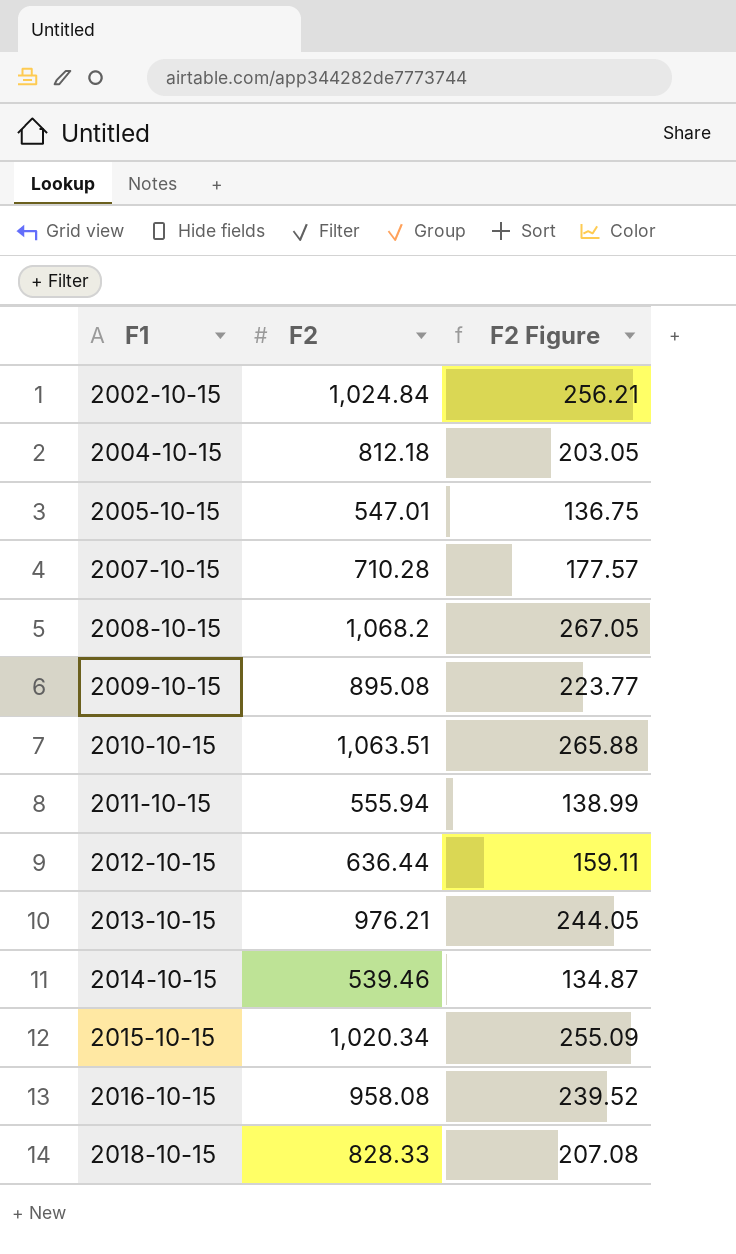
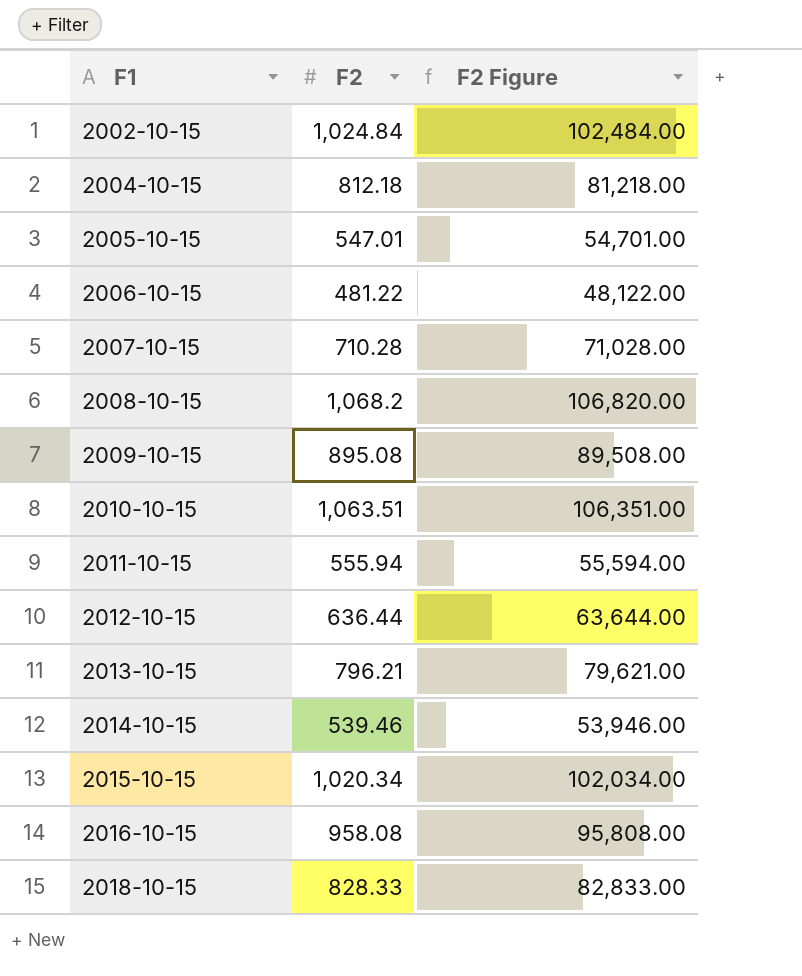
column F2 Figure | formula: [F2] * 0.25 -> [F2] * 100
row 2006-10-15: none -> 481.22 | 48,122.00
2013-10-15 | F2: 976.21 -> 796.21

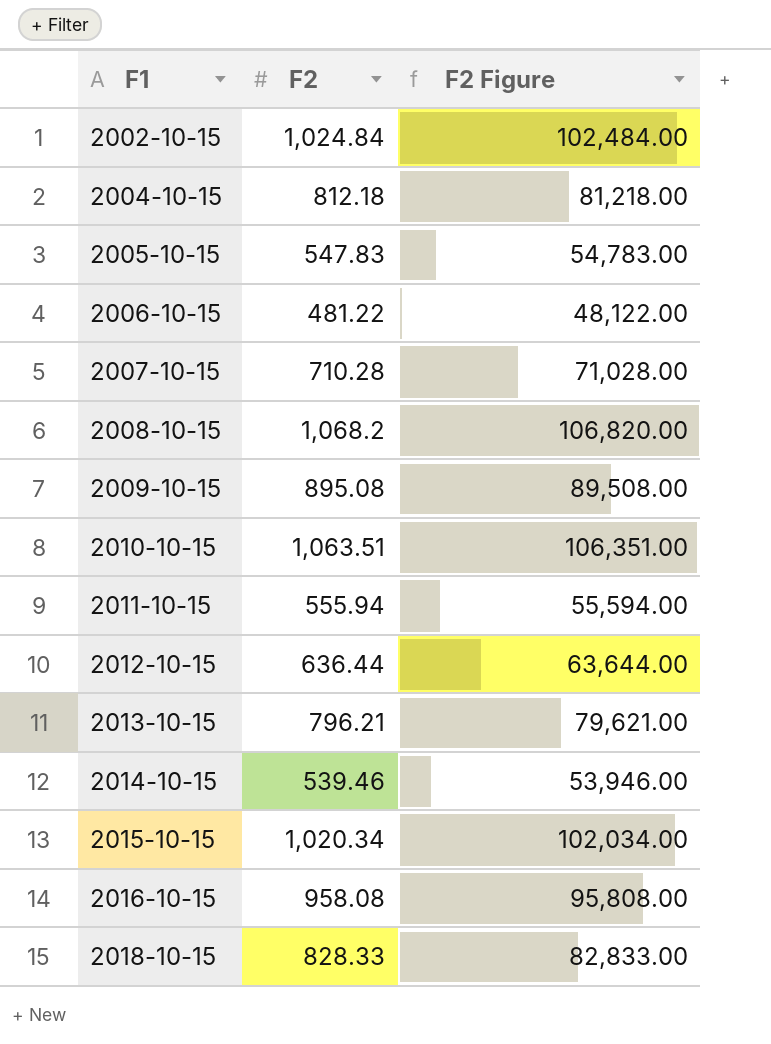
2005-10-15 | F2: 547.01 -> 547.83
2005-10-15 | F2 Figure: 54,701.00 -> 54,783.00

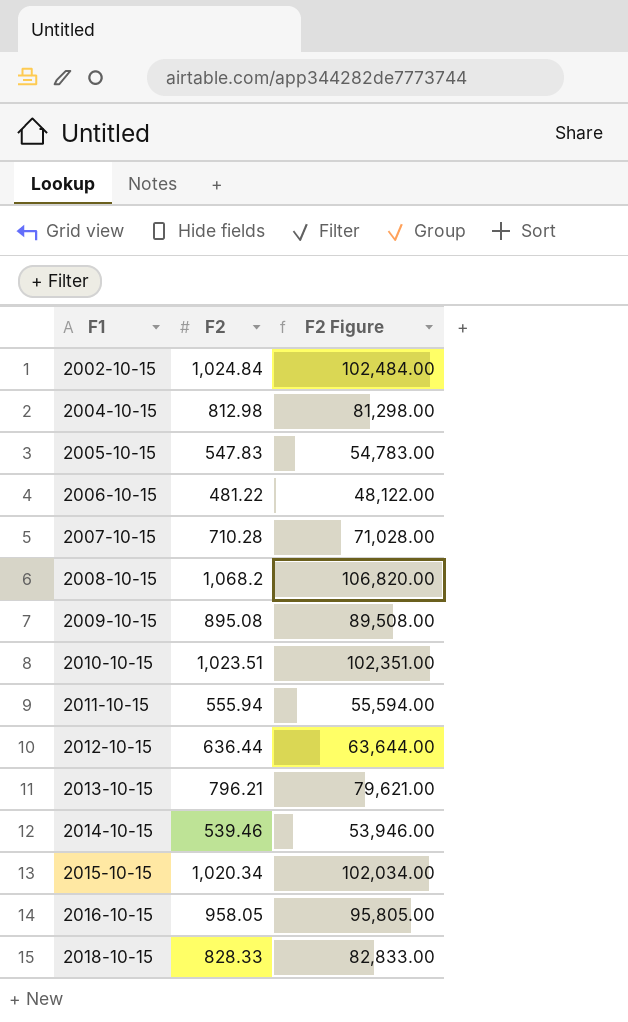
2004-10-15 | F2: 812.18 -> 812.98
2004-10-15 | F2 Figure: 81,218.00 -> 81,298.00
2010-10-15 | F2: 1,063.51 -> 1,023.51
2010-10-15 | F2 Figure: 106,351.00 -> 102,351.00
2016-10-15 | F2: 958.08 -> 958.05
2016-10-15 | F2 Figure: 95,808.00 -> 95,805.00

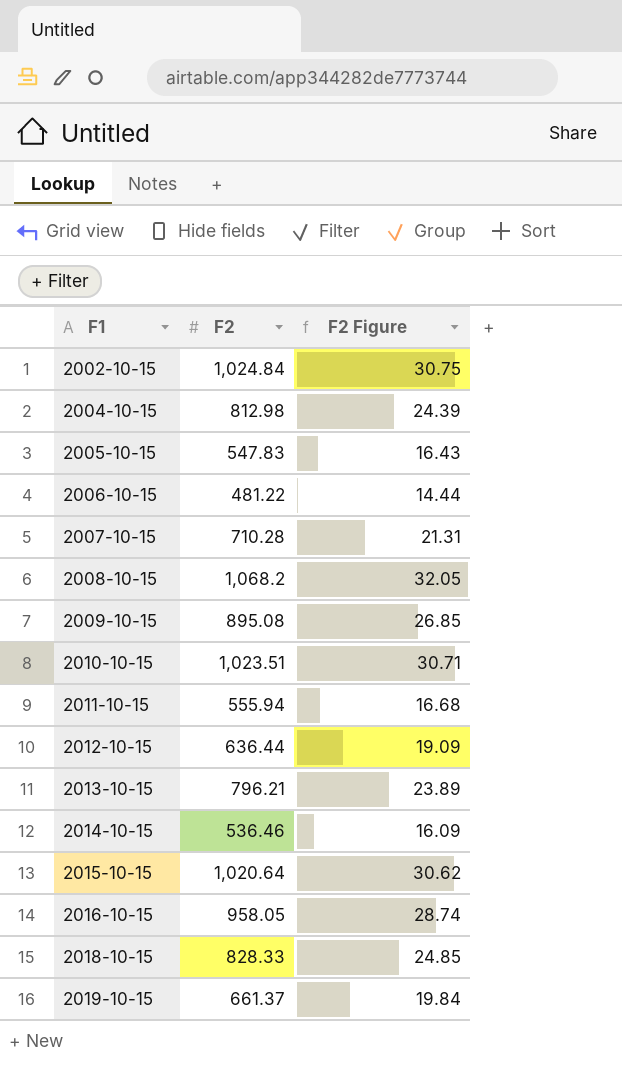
column F2 Figure | formula: [F2] * 100 -> [F2] * 0.03
2014-10-15 | F2: 539.46 -> 536.46
2015-10-15 | F2: 1,020.34 -> 1,020.64
row 2019-10-15: none -> 661.37 | 19.84

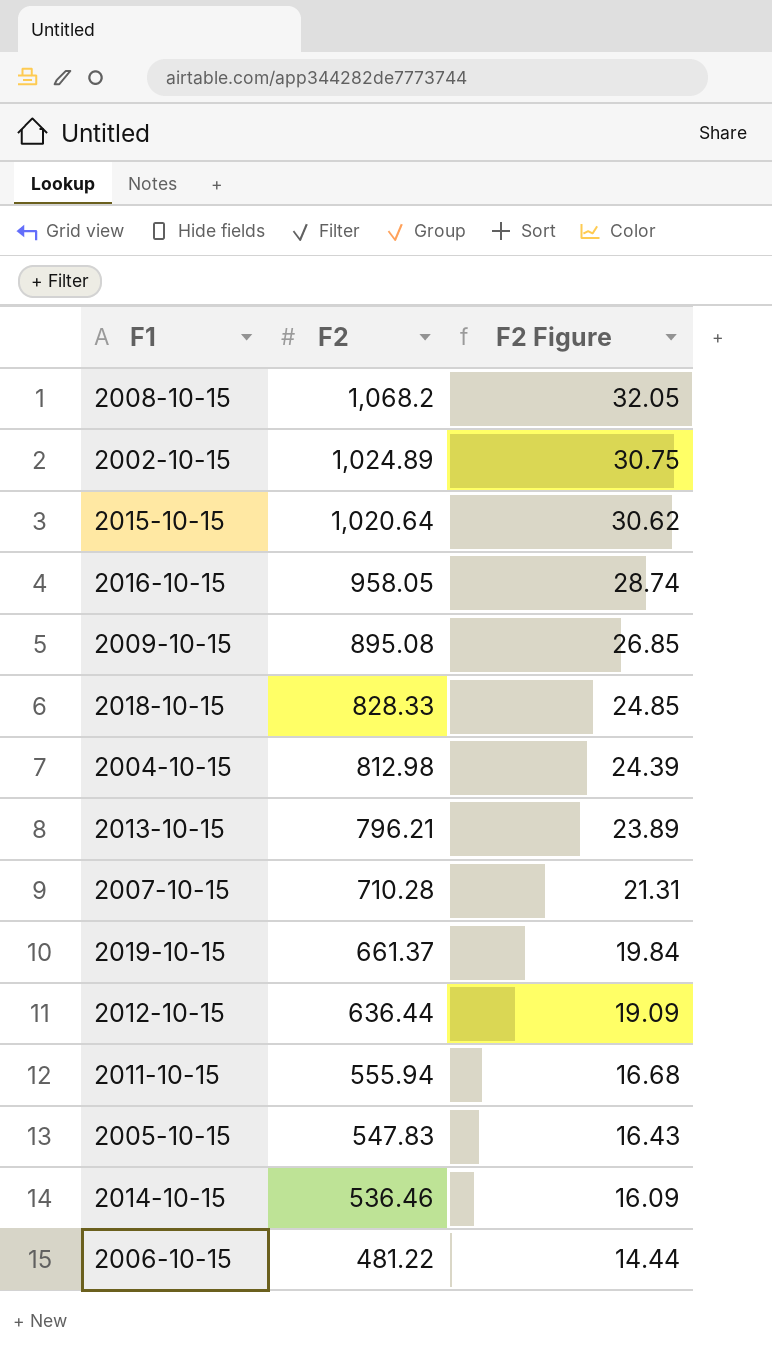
row order: F1 ascending -> F2 descending
row 2010-10-15: 1,023.51 | 30.71 -> none
2002-10-15 | F2: 1,024.84 -> 1,024.89

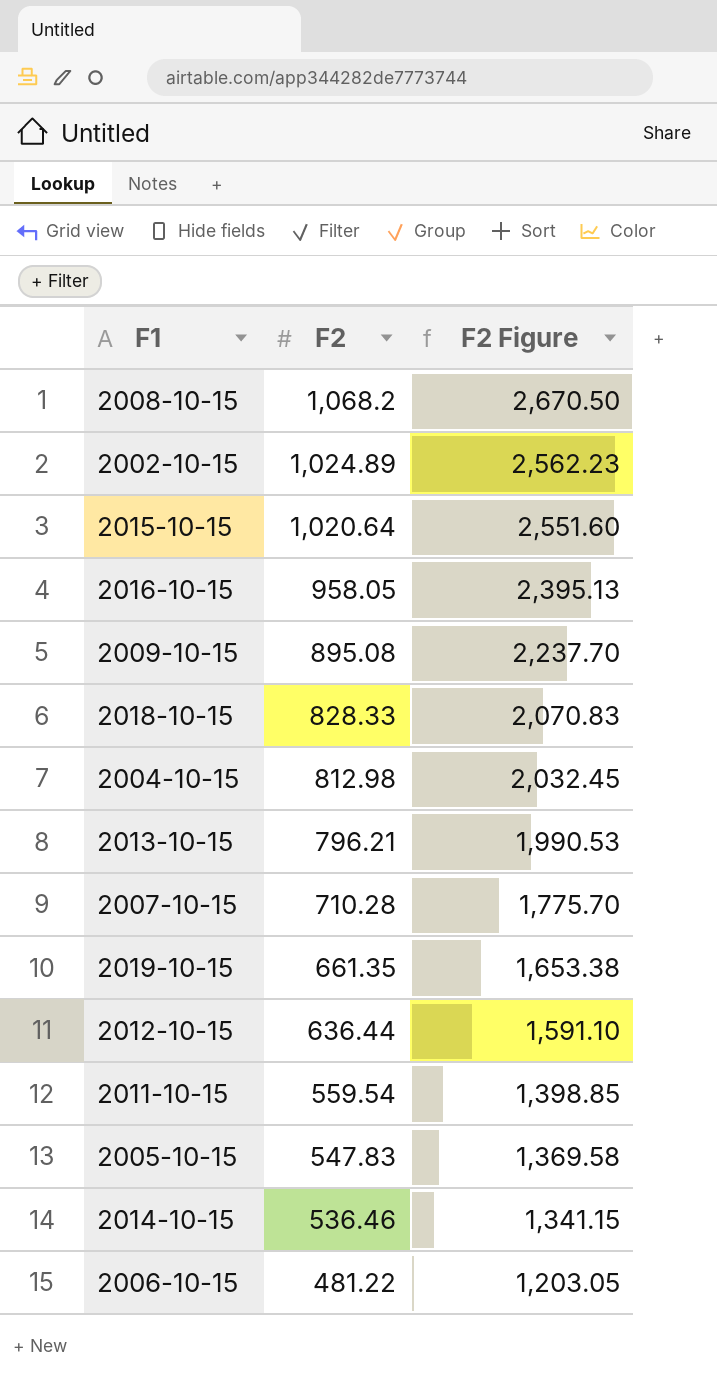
column F2 Figure | formula: [F2] * 0.03 -> [F2] * 2.5
2019-10-15 | F2: 661.37 -> 661.35
2011-10-15 | F2: 555.94 -> 559.54

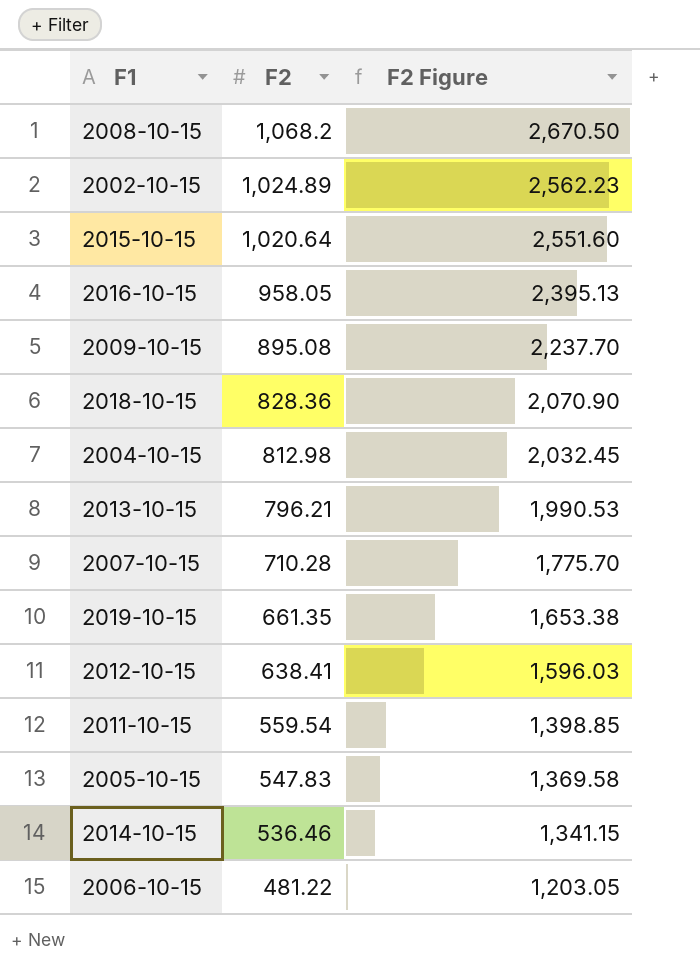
2018-10-15 | F2: 828.33 -> 828.36
2018-10-15 | F2 Figure: 2,070.83 -> 2,070.90
2012-10-15 | F2: 636.44 -> 638.41
2012-10-15 | F2 Figure: 1,591.10 -> 1,596.03

